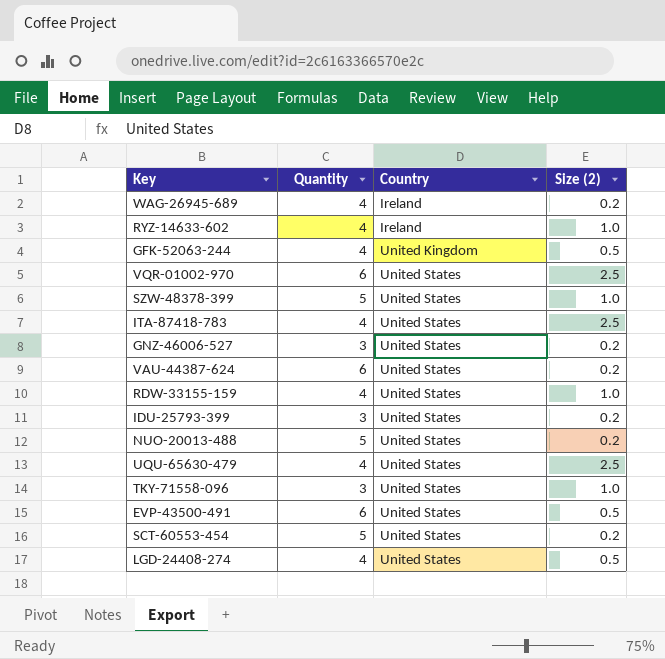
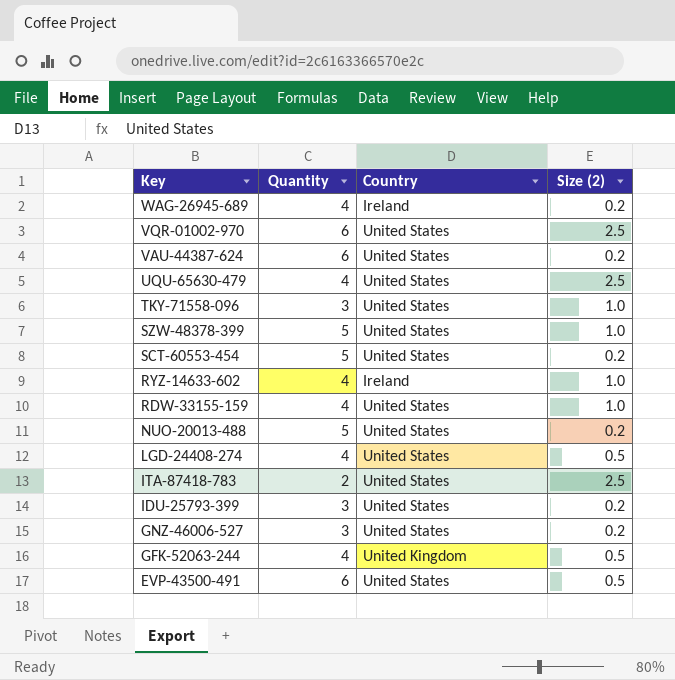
row order: Country ascending -> Key descending
ITA-87418-783 | Quantity: 4 -> 2

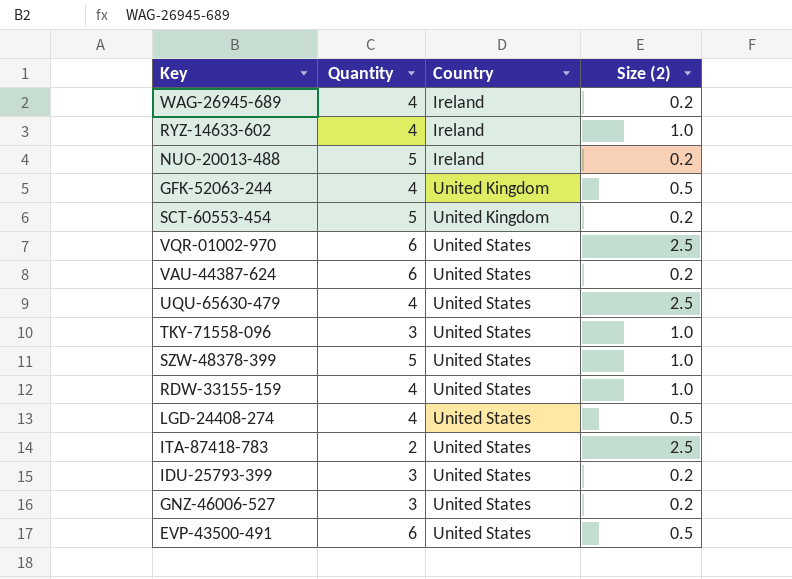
row order: Key descending -> Country ascending
NUO-20013-488 | Country: United States -> Ireland
SCT-60553-454 | Country: United States -> United Kingdom

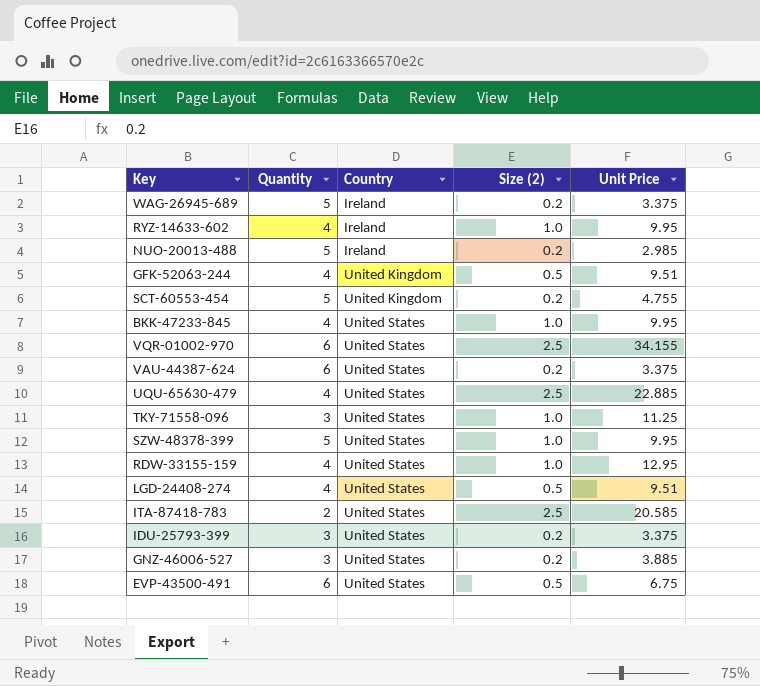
column Unit Price | position: none -> 5
WAG-26945-689 | Quantity: 4 -> 5
row BKK-47233-845: none -> 4 | United States | 1.0 | 9.95

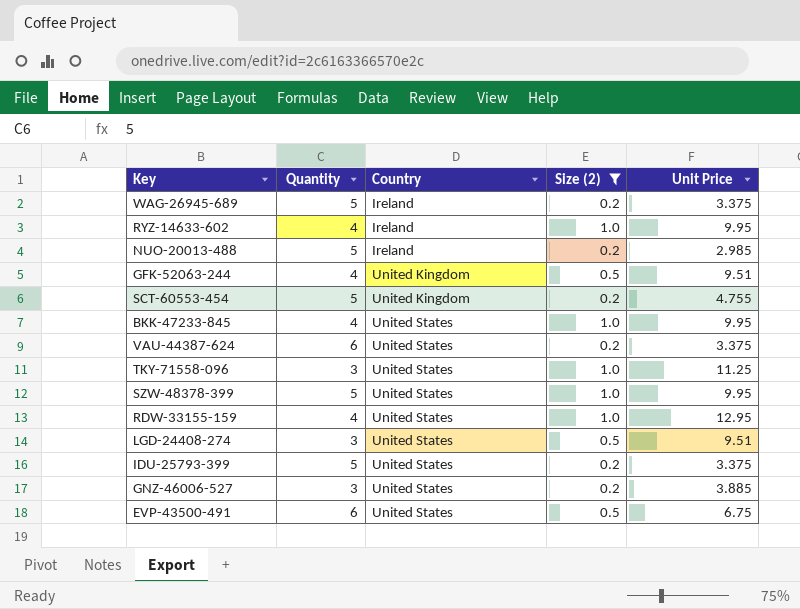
filter: none -> Size (2) != 2.5
LGD-24408-274 | Quantity: 4 -> 3
IDU-25793-399 | Quantity: 3 -> 5

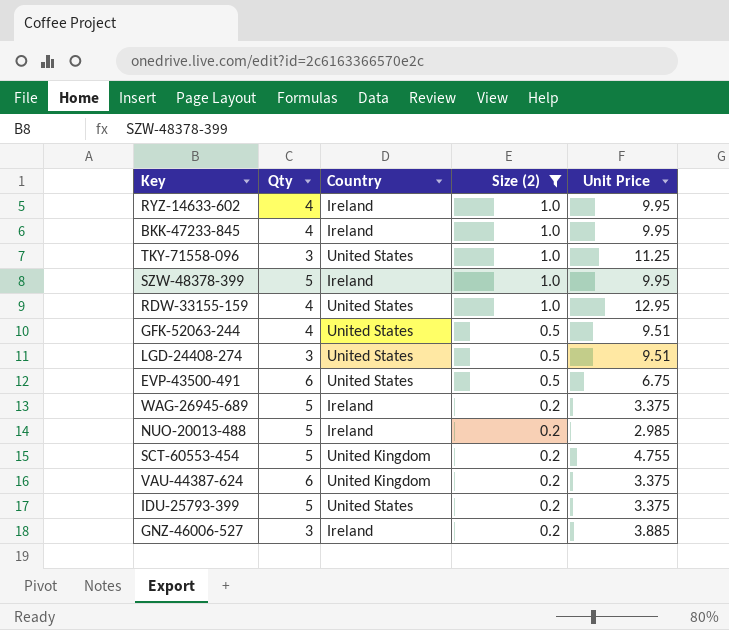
row order: Country ascending -> Size (2) descending
column name: Quantity -> Qty
BKK-47233-845 | Country: United States -> Ireland
SZW-48378-399 | Country: United States -> Ireland
GFK-52063-244 | Country: United Kingdom -> United States
VAU-44387-624 | Country: United States -> United Kingdom
GNZ-46006-527 | Country: United States -> Ireland

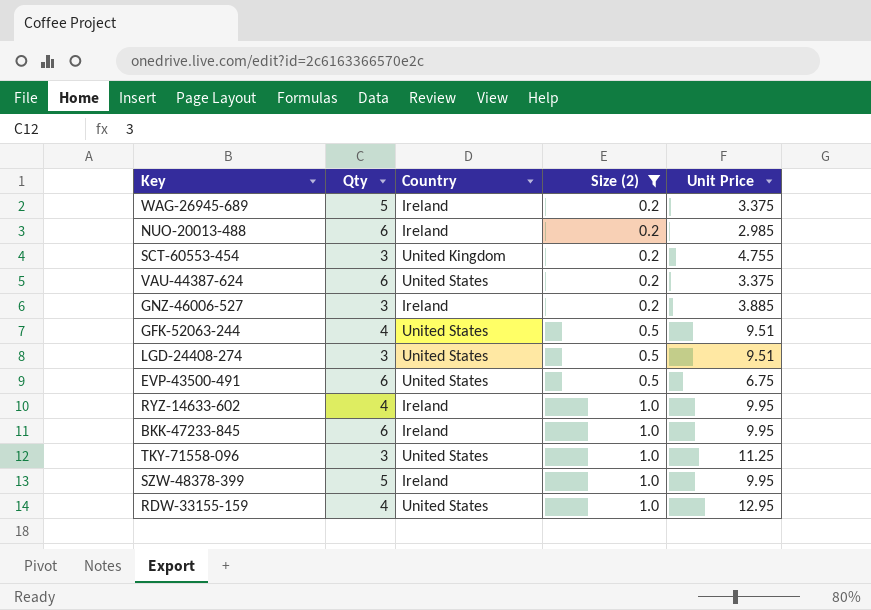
row order: Size (2) descending -> Size (2) ascending
row IDU-25793-399: 5 | United States | 0.2 | 3.375 -> none
NUO-20013-488 | Qty: 5 -> 6
SCT-60553-454 | Qty: 5 -> 3
VAU-44387-624 | Country: United Kingdom -> United States
BKK-47233-845 | Qty: 4 -> 6

